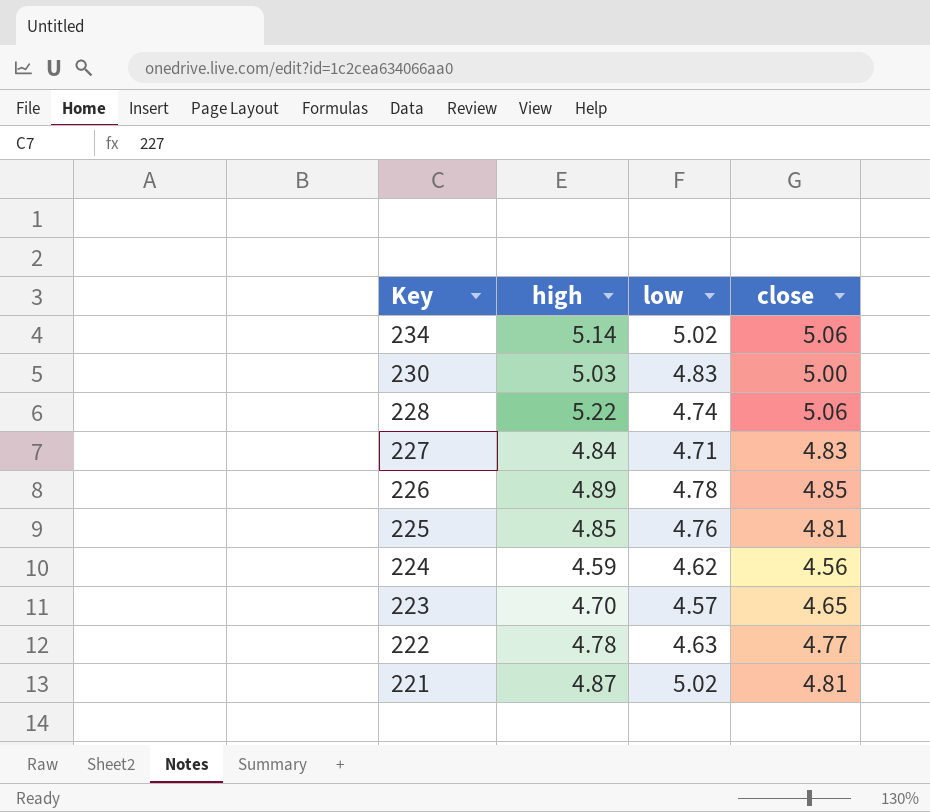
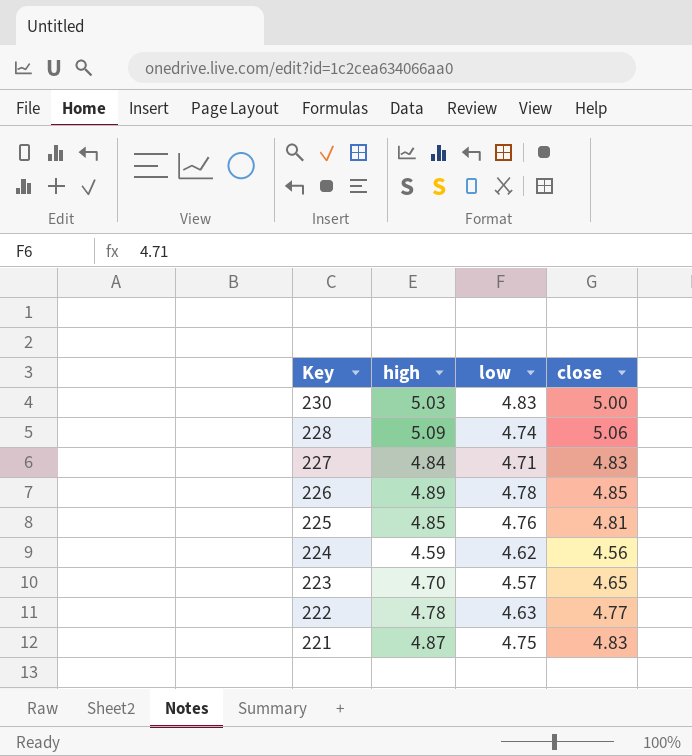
row 234: 5.14 | 5.02 | 5.06 -> none
228 | high: 5.22 -> 5.09
221 | low: 5.02 -> 4.75
221 | close: 4.81 -> 4.83

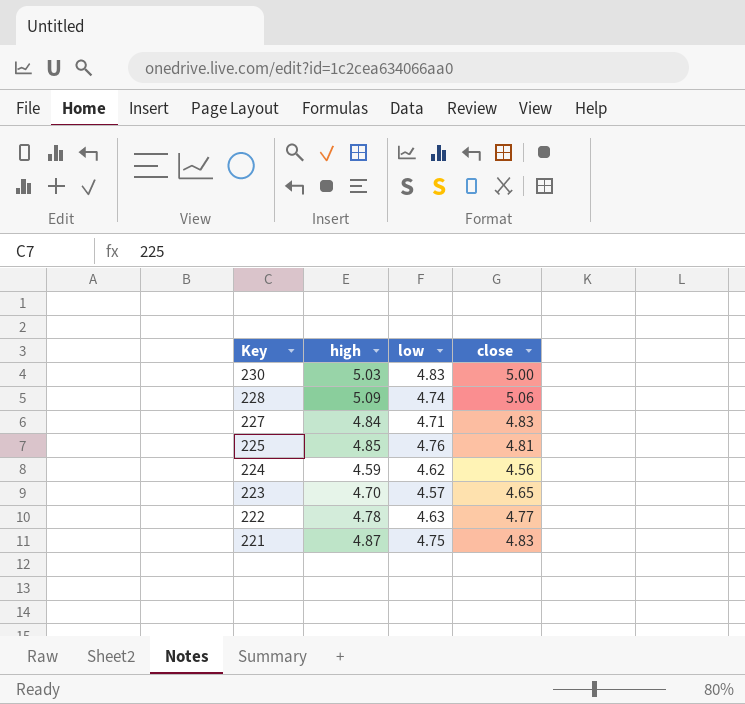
row 226: 4.89 | 4.78 | 4.85 -> none

